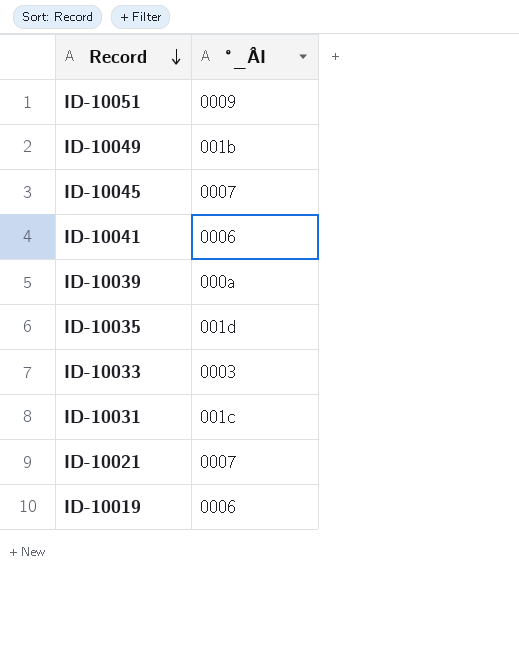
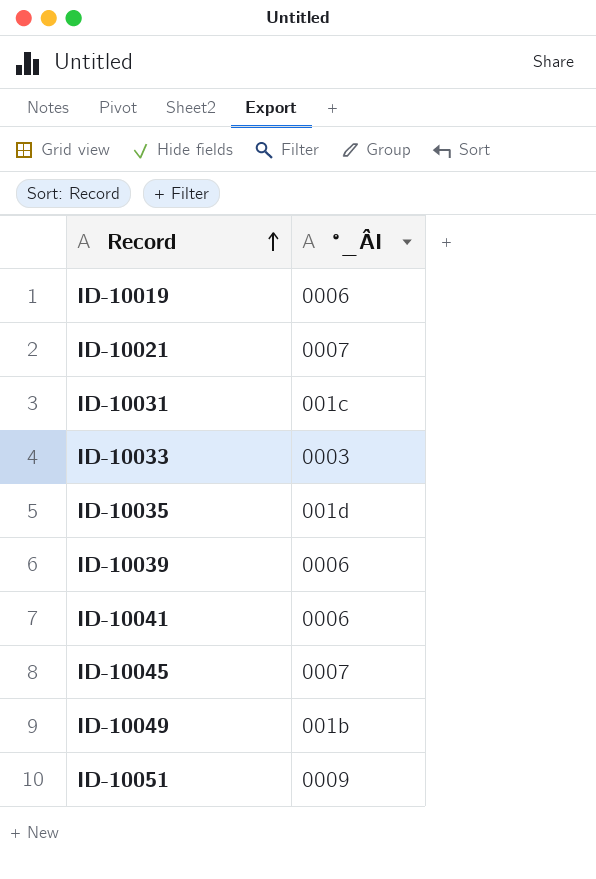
row order: Record descending -> Record ascending
ID-10039 | °_ÂI: 000a -> 0006

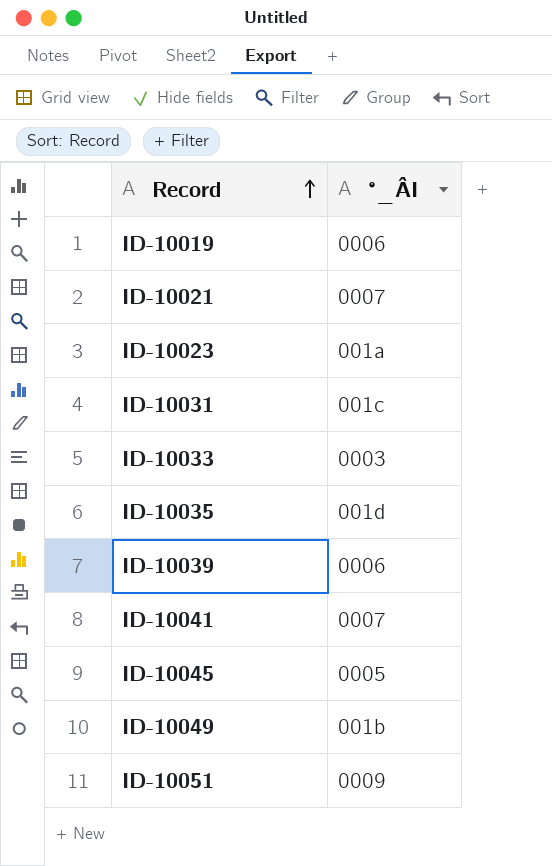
row ID-10023: none -> 001a
ID-10041 | °_ÂI: 0006 -> 0007
ID-10045 | °_ÂI: 0007 -> 0005

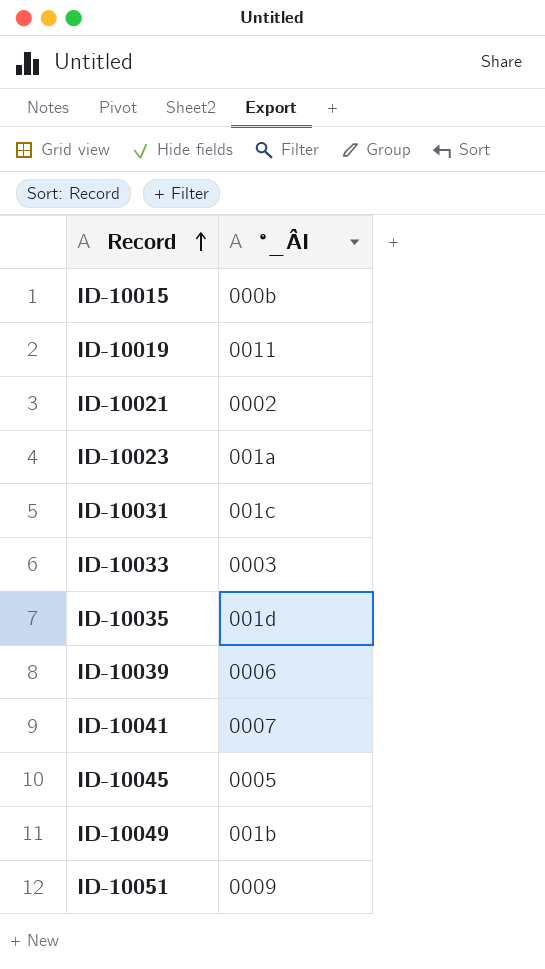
row ID-10015: none -> 000b
ID-10019 | °_ÂI: 0006 -> 0011
ID-10021 | °_ÂI: 0007 -> 0002

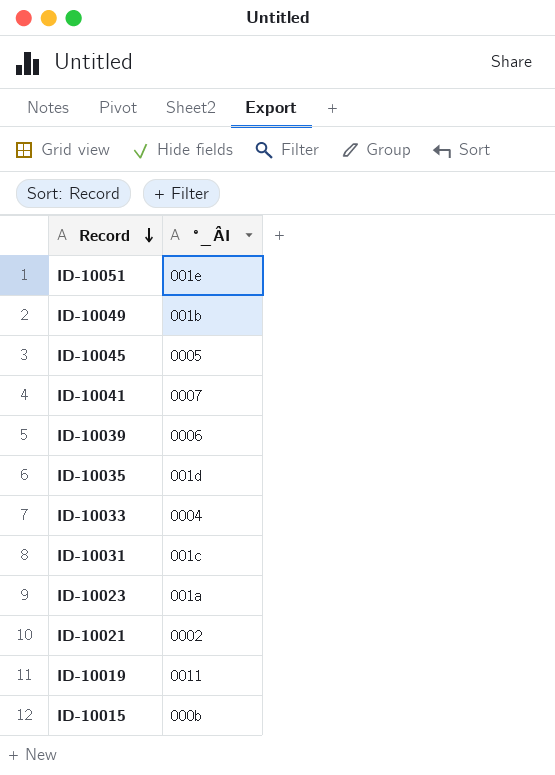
row order: Record ascending -> Record descending
ID-10051 | °_ÂI: 0009 -> 001e
ID-10033 | °_ÂI: 0003 -> 0004

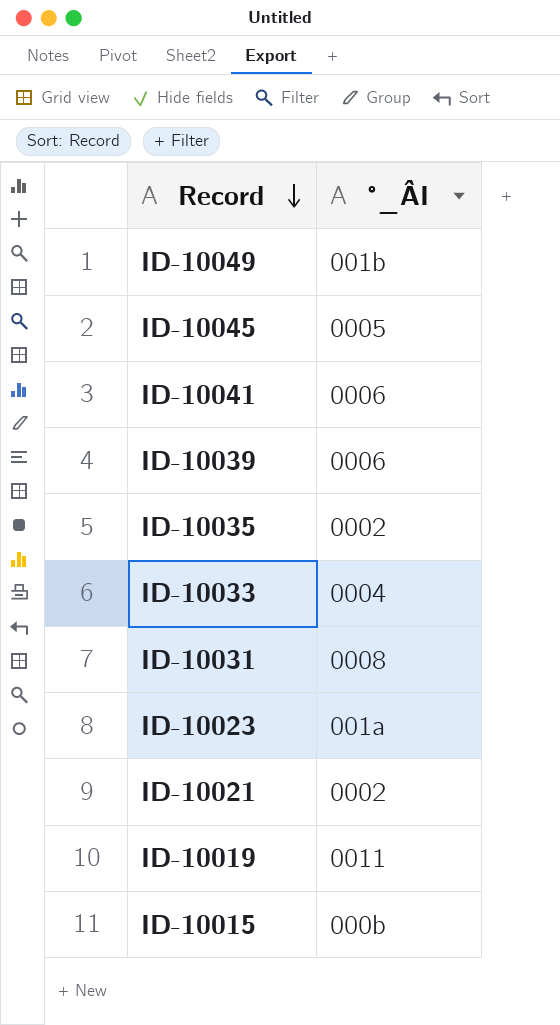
row ID-10051: 001e -> none
ID-10041 | °_ÂI: 0007 -> 0006
ID-10035 | °_ÂI: 001d -> 0002
ID-10031 | °_ÂI: 001c -> 0008

